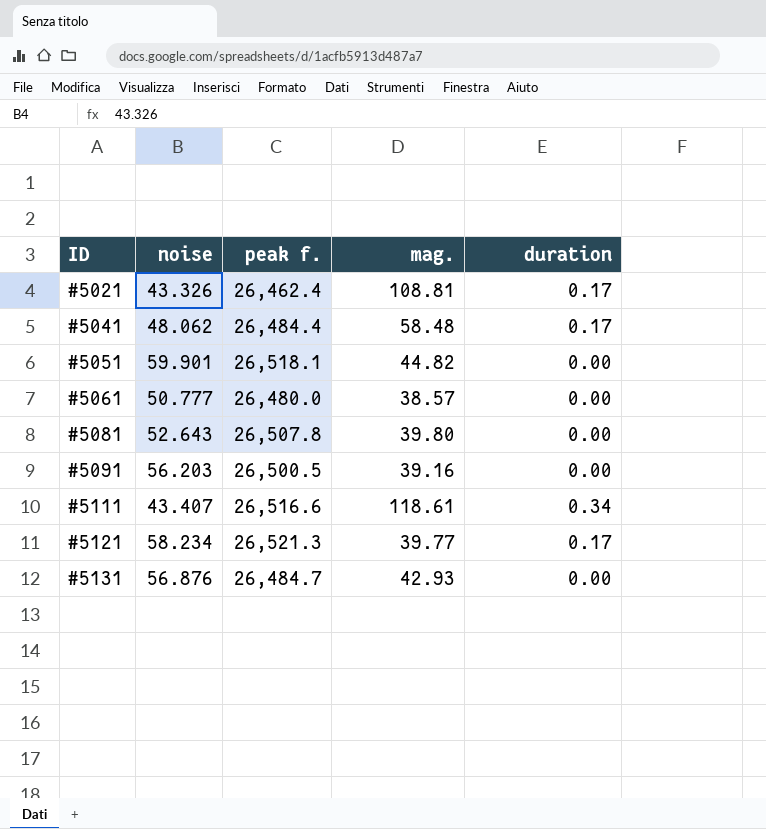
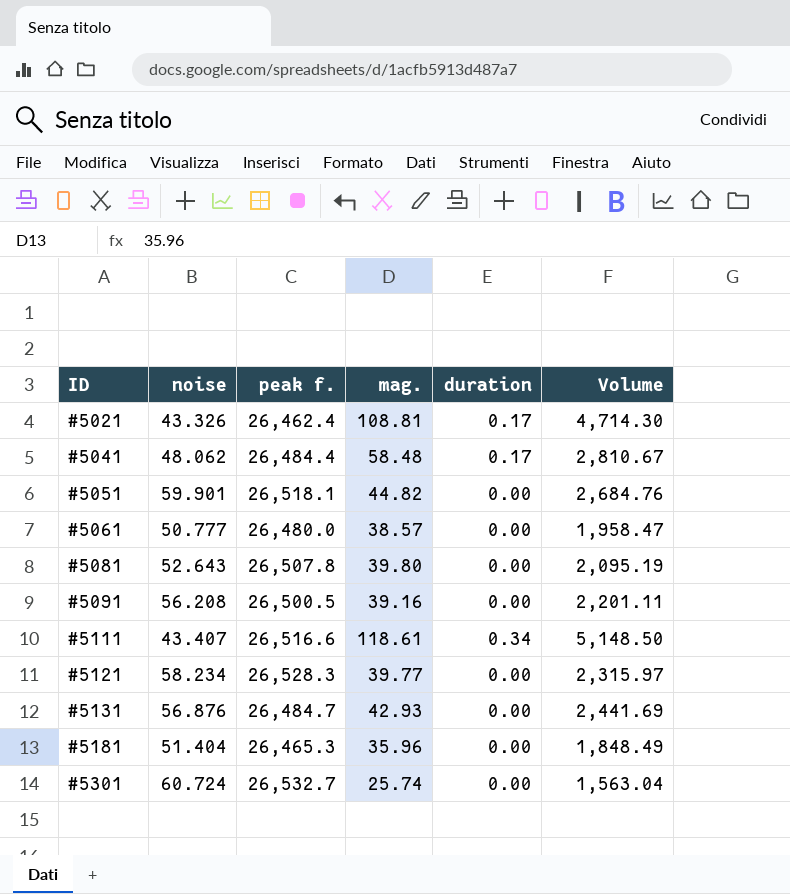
column Volume | formula: none -> [noise] * [mag.]
#5091 | noise: 56.203 -> 56.208
#5121 | peak f.: 26,521.3 -> 26,528.3
#5121 | duration: 0.17 -> 0.00
row #5181: none -> 51.404 | 26,465.3 | 35.96 | 0.00 | 1,848.49
row #5301: none -> 60.724 | 26,532.7 | 25.74 | 0.00 | 1,563.04

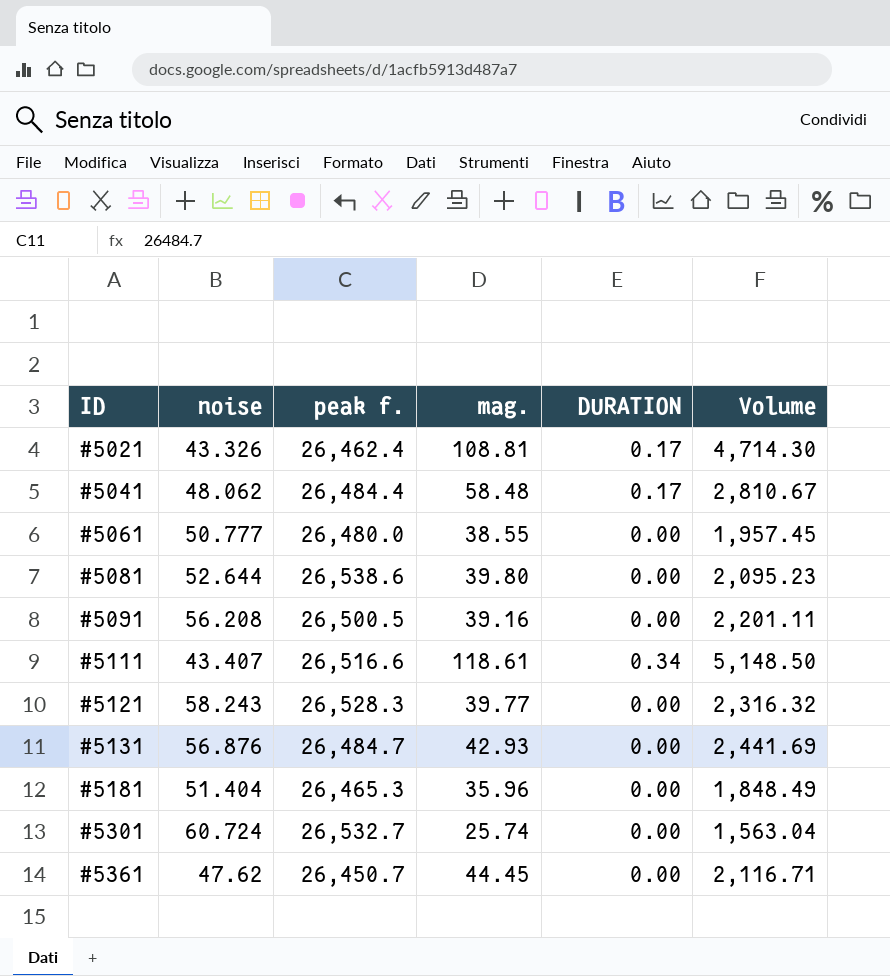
column name: duration -> DURATION
row #5051: 59.901 | 26,518.1 | 44.82 | 0.00 | 2,684.76 -> none
#5061 | mag.: 38.57 -> 38.55
#5061 | Volume: 1,958.47 -> 1,957.45
#5081 | noise: 52.643 -> 52.644
#5081 | peak f.: 26,507.8 -> 26,538.6
#5081 | Volume: 2,095.19 -> 2,095.23
#5121 | noise: 58.234 -> 58.243
#5121 | Volume: 2,315.97 -> 2,316.32
row #5361: none -> 47.62 | 26,450.7 | 44.45 | 0.00 | 2,116.71

